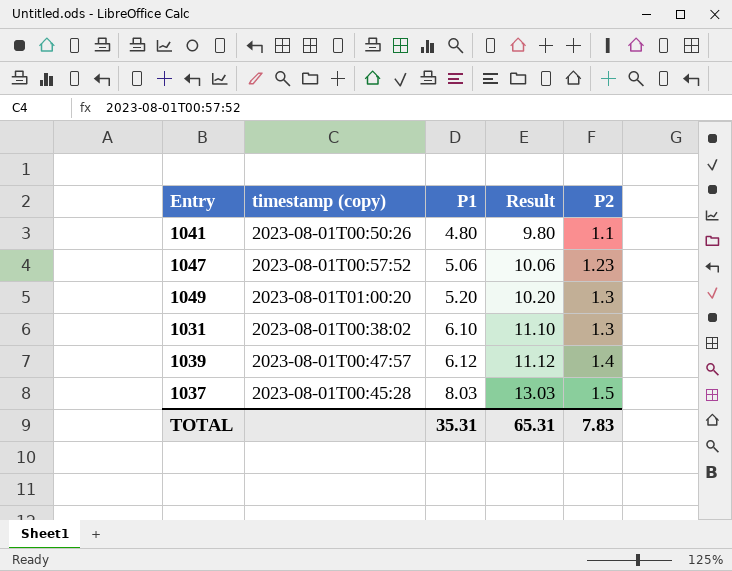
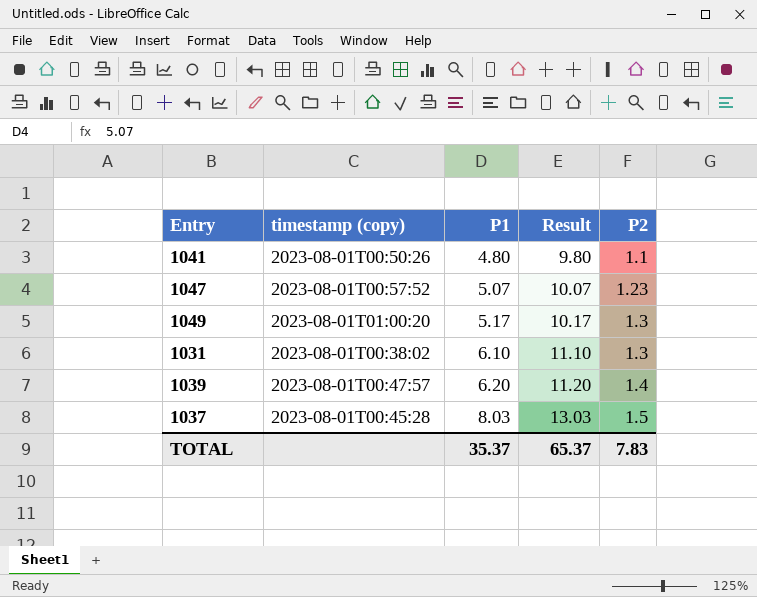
1047 | P1: 5.06 -> 5.07
1047 | Result: 10.06 -> 10.07
1049 | P1: 5.20 -> 5.17
1049 | Result: 10.20 -> 10.17
1039 | P1: 6.12 -> 6.20
1039 | Result: 11.12 -> 11.20
TOTAL | P1: 35.31 -> 35.37
TOTAL | Result: 65.31 -> 65.37

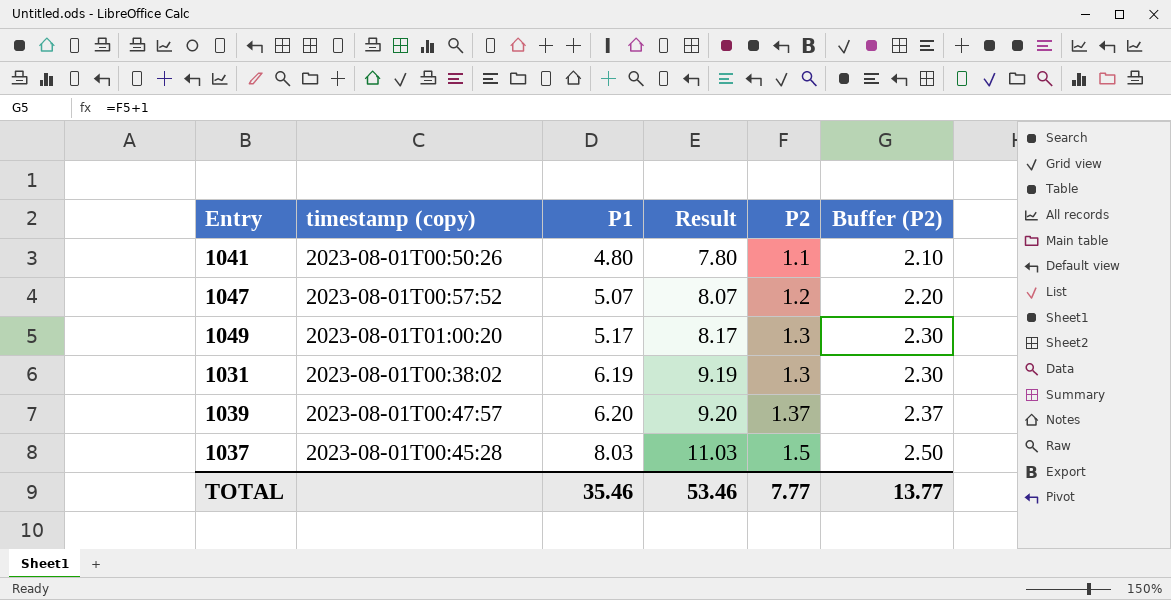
column Result | formula: [P1] + 5 -> [P1] + 3
column Buffer (P2) | formula: none -> [P2] + 1
1047 | P2: 1.23 -> 1.2
1031 | P1: 6.10 -> 6.19
1039 | P2: 1.4 -> 1.37
TOTAL | P1: 35.37 -> 35.46
TOTAL | Result: 65.37 -> 53.46
TOTAL | P2: 7.83 -> 7.77

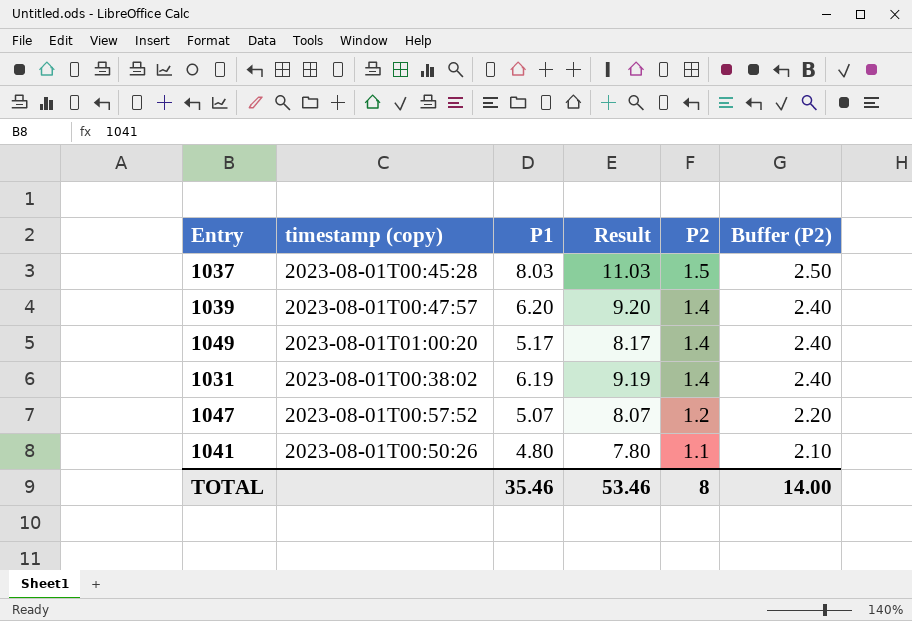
row order: P1 ascending -> P2 descending
1039 | P2: 1.37 -> 1.4
1039 | Buffer (P2): 2.37 -> 2.40
1049 | P2: 1.3 -> 1.4
1049 | Buffer (P2): 2.30 -> 2.40
1031 | P2: 1.3 -> 1.4
1031 | Buffer (P2): 2.30 -> 2.40
TOTAL | P2: 7.77 -> 8
TOTAL | Buffer (P2): 13.77 -> 14.00

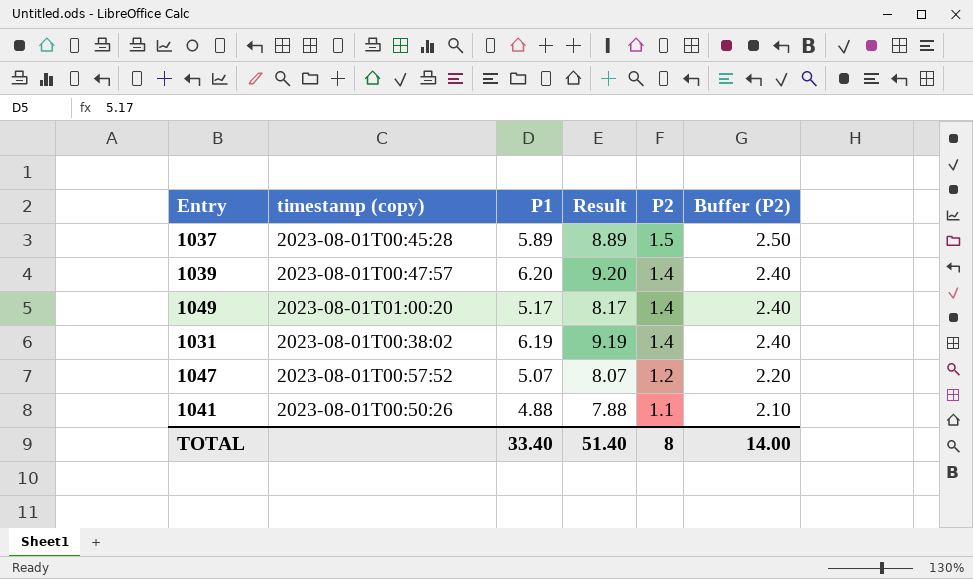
1037 | P1: 8.03 -> 5.89
1037 | Result: 11.03 -> 8.89
1041 | P1: 4.80 -> 4.88
1041 | Result: 7.80 -> 7.88
TOTAL | P1: 35.46 -> 33.40
TOTAL | Result: 53.46 -> 51.40

